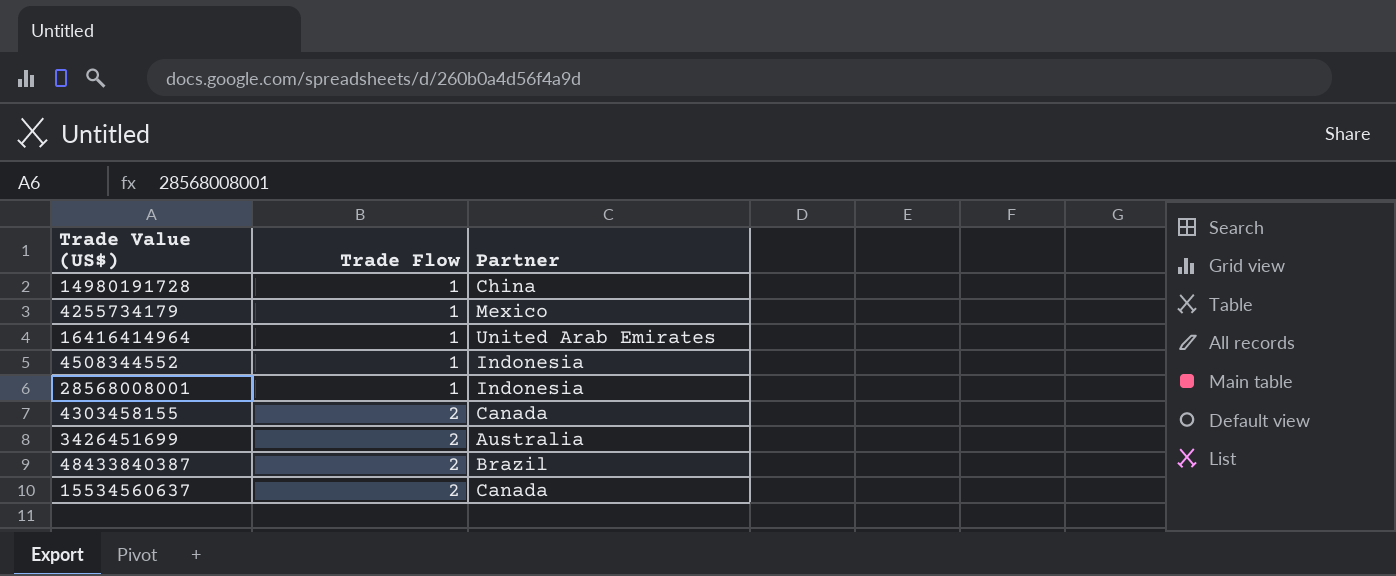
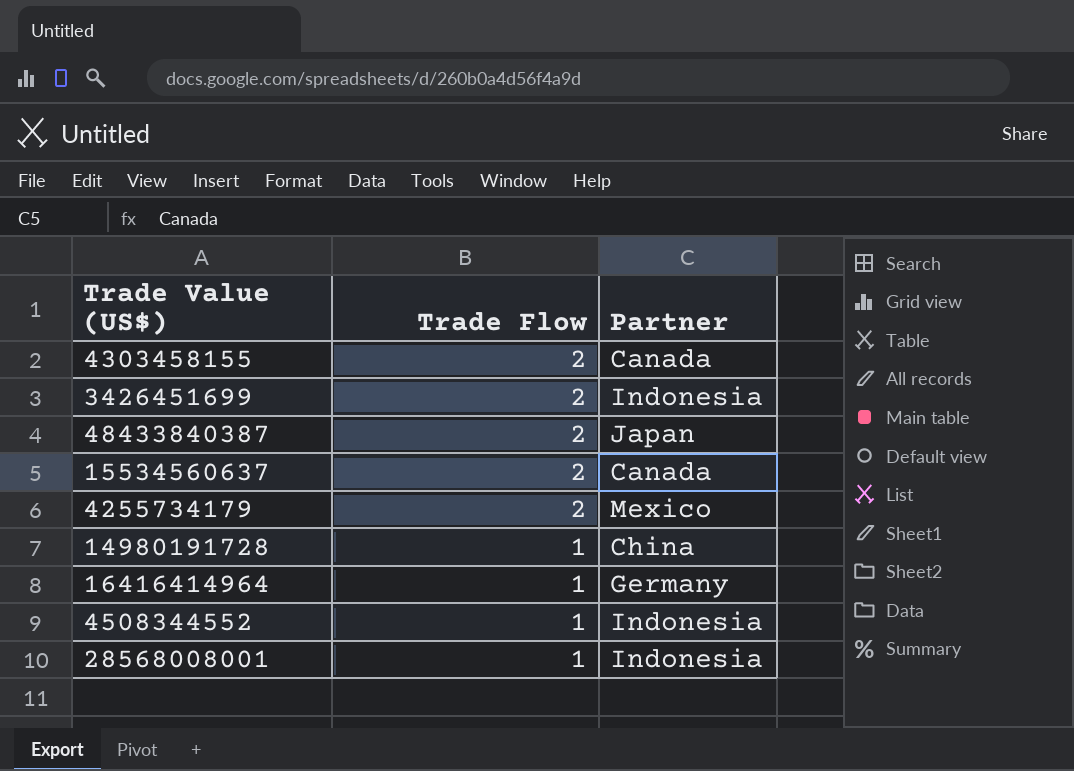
row order: Trade Flow ascending -> Trade Flow descending
3426451699 | Partner: Australia -> Indonesia
48433840387 | Partner: Brazil -> Japan
4255734179 | Trade Flow: 1 -> 2
16416414964 | Partner: United Arab Emirates -> Germany

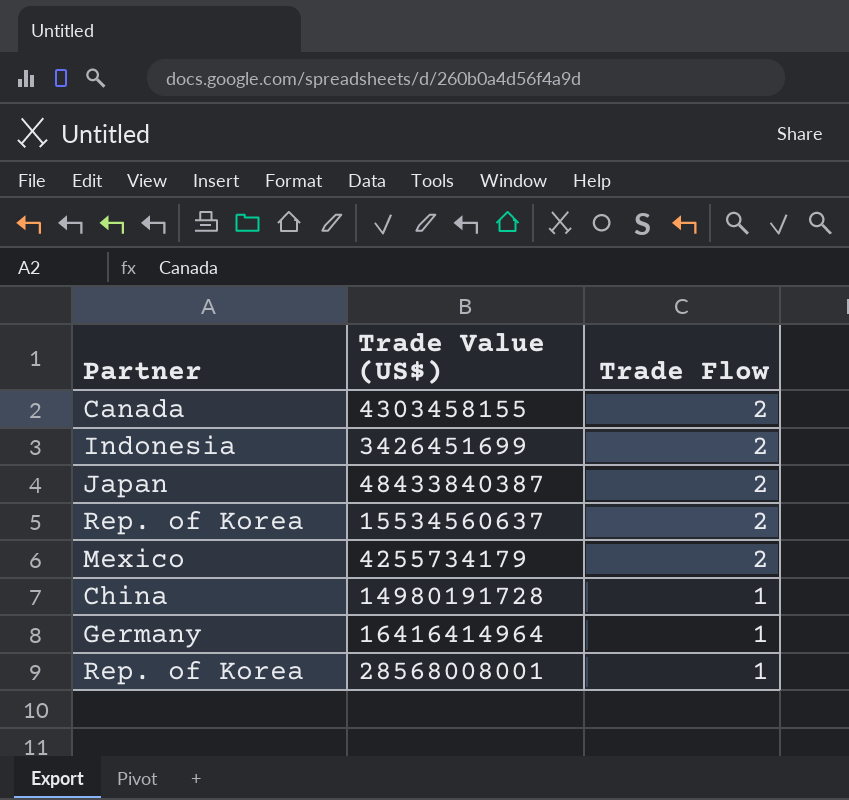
column Partner | position: 3 -> 1
row 4508344552: 1 | Indonesia -> none
15534560637 | Partner: Canada -> Rep. of Korea
28568008001 | Partner: Indonesia -> Rep. of Korea

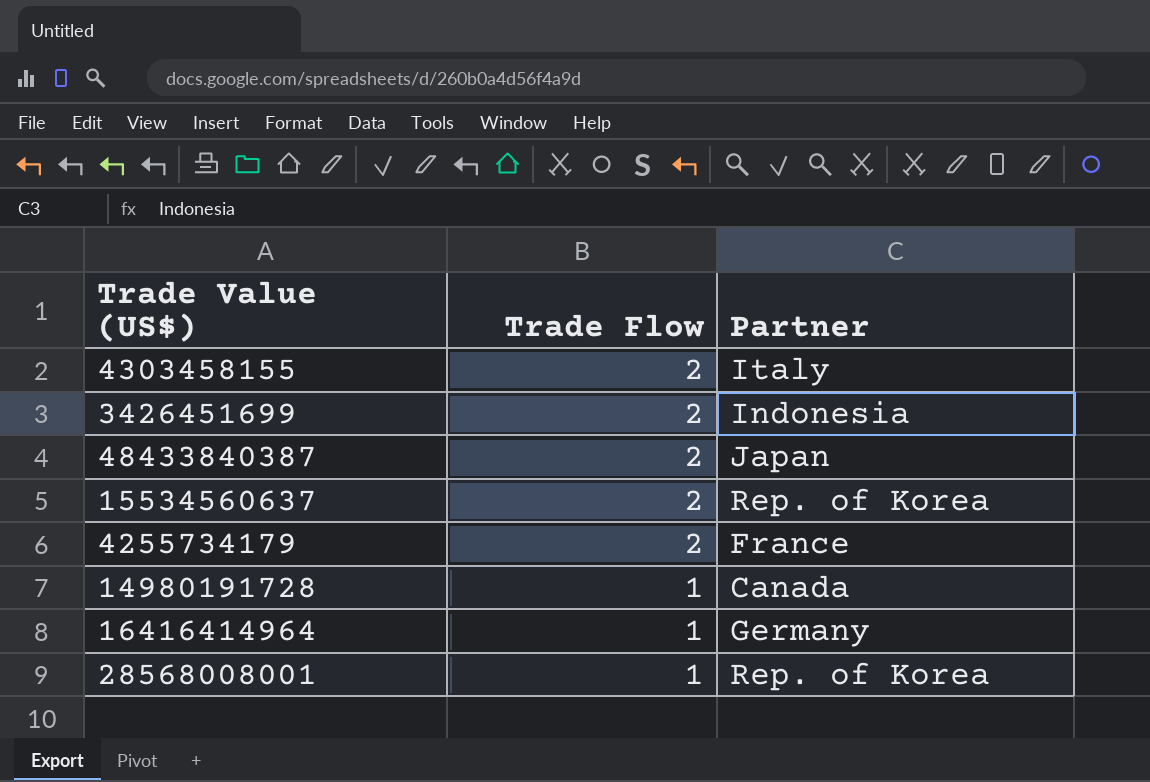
column Partner | position: 1 -> 3
4303458155 | Partner: Canada -> Italy
4255734179 | Partner: Mexico -> France
14980191728 | Partner: China -> Canada

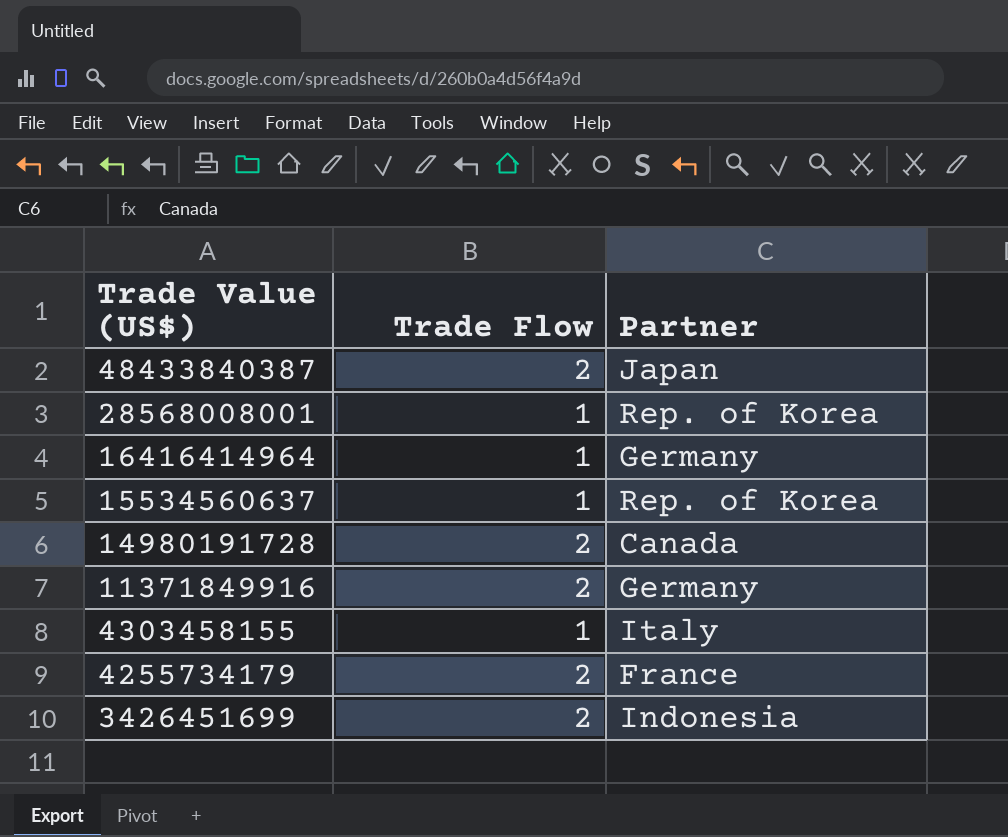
row order: Trade Flow descending -> Trade Value (US$) descending
15534560637 | Trade Flow: 2 -> 1
14980191728 | Trade Flow: 1 -> 2
row 11371849916: none -> 2 | Germany
4303458155 | Trade Flow: 2 -> 1

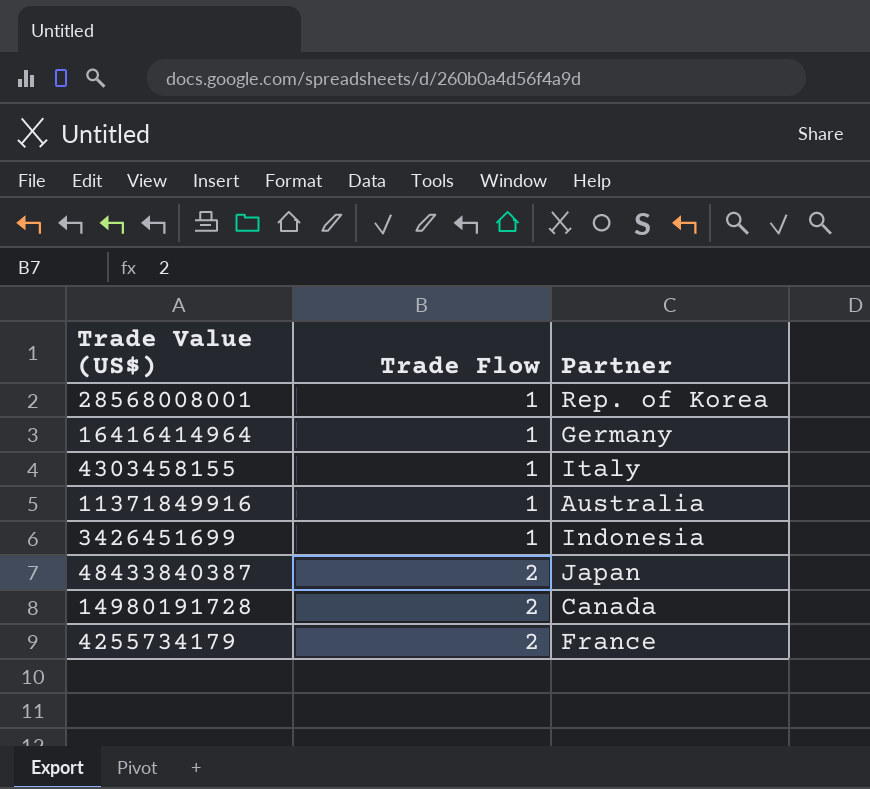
row order: Trade Value (US$) descending -> Trade Flow ascending
row 15534560637: 1 | Rep. of Korea -> none
11371849916 | Trade Flow: 2 -> 1
11371849916 | Partner: Germany -> Australia
3426451699 | Trade Flow: 2 -> 1

